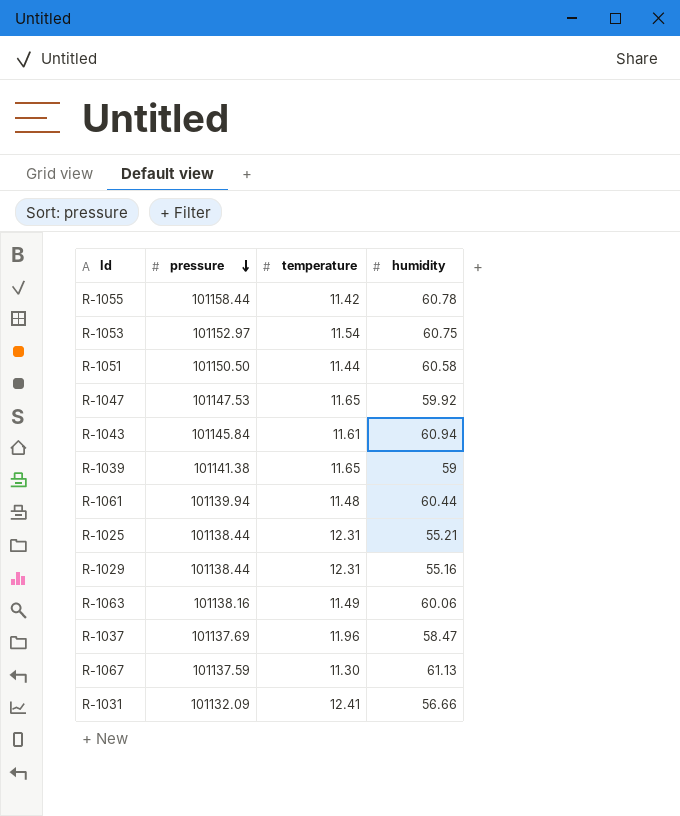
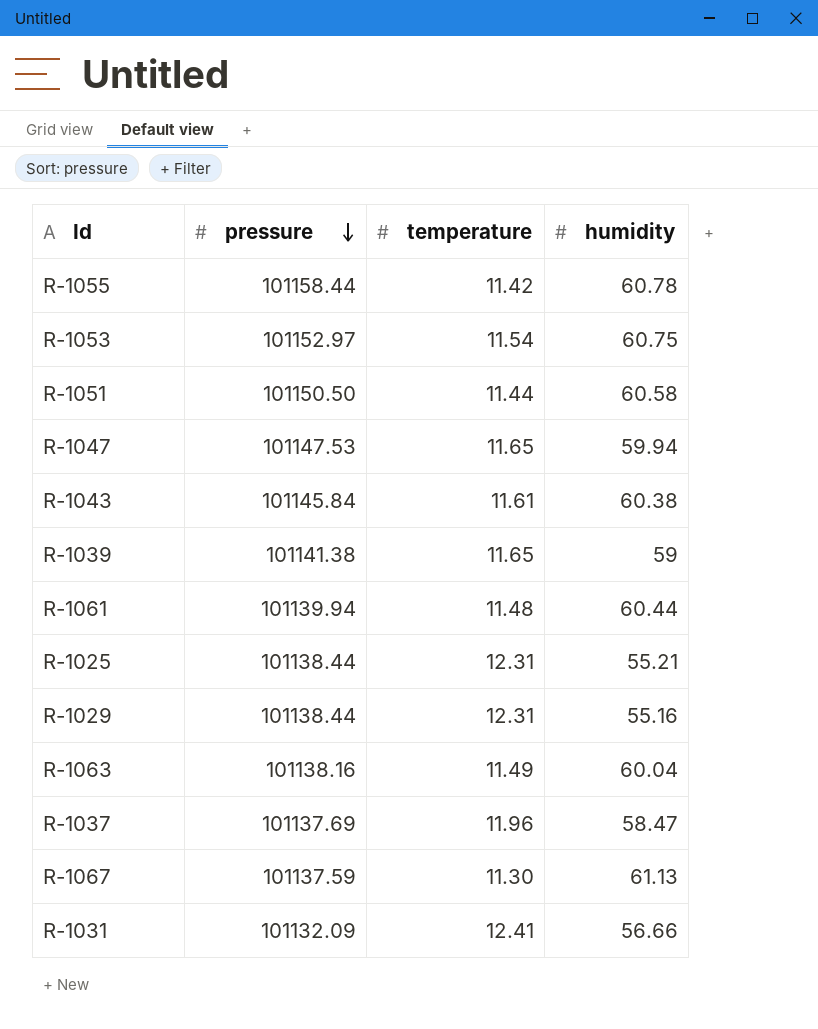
R-1047 | humidity: 59.92 -> 59.94
R-1043 | humidity: 60.94 -> 60.38
R-1063 | humidity: 60.06 -> 60.04

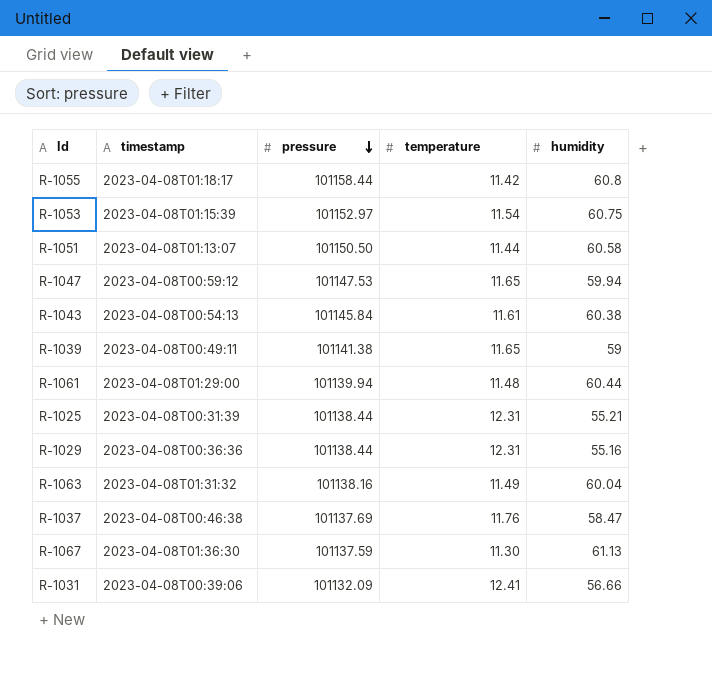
column timestamp | position: none -> 2
R-1055 | humidity: 60.78 -> 60.8
R-1037 | temperature: 11.96 -> 11.76

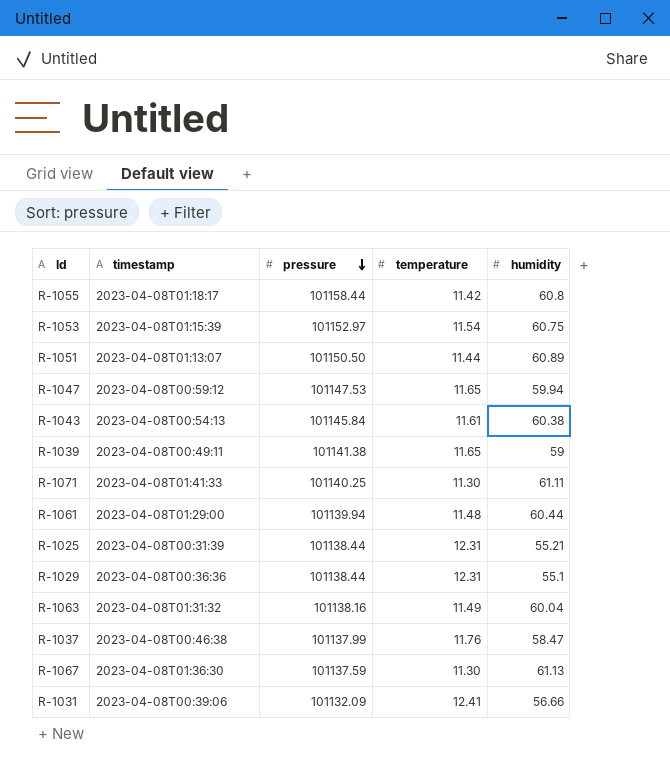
R-1051 | humidity: 60.58 -> 60.89
row R-1071: none -> 2023-04-08T01:41:33 | 101140.25 | 11.30 | 61.11
R-1029 | humidity: 55.16 -> 55.1
R-1037 | pressure: 101137.69 -> 101137.99

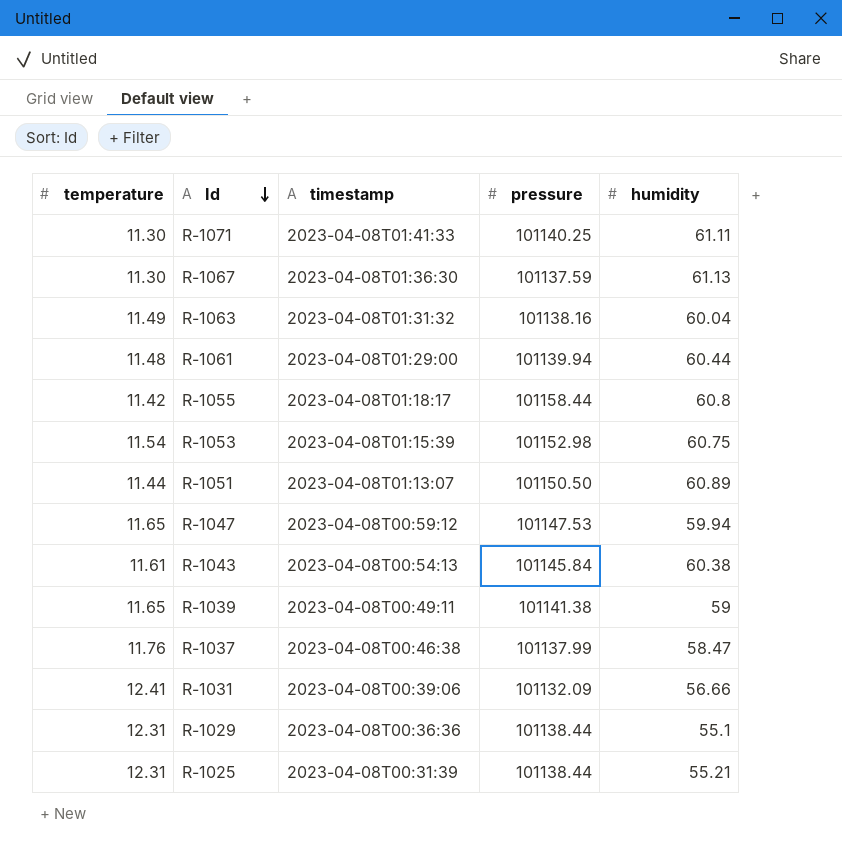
row order: pressure descending -> Id descending
column temperature | position: 4 -> 1
R-1053 | pressure: 101152.97 -> 101152.98

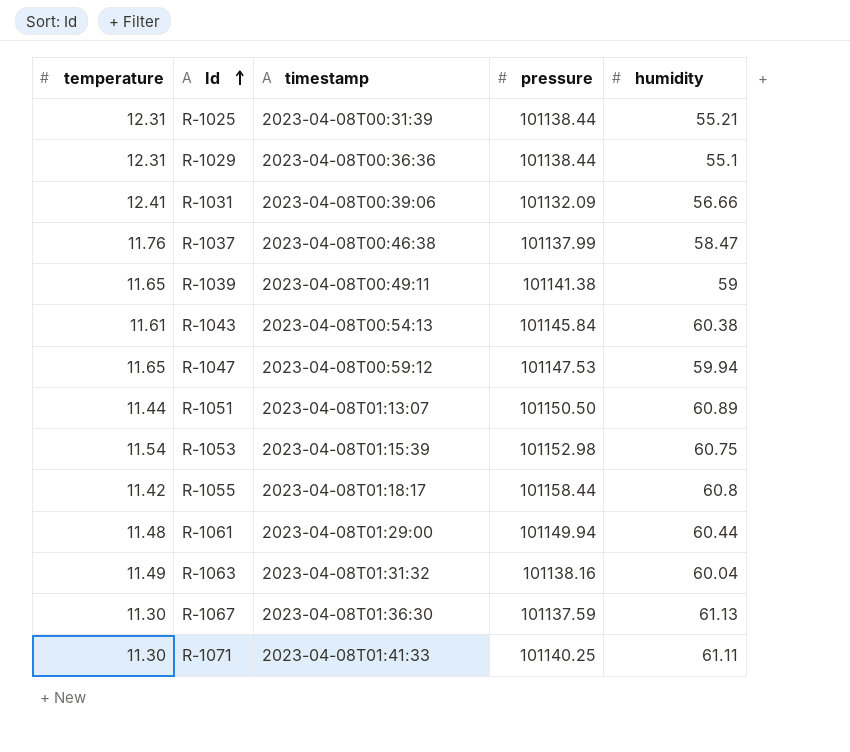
row order: Id descending -> Id ascending
R-1061 | pressure: 101139.94 -> 101149.94

